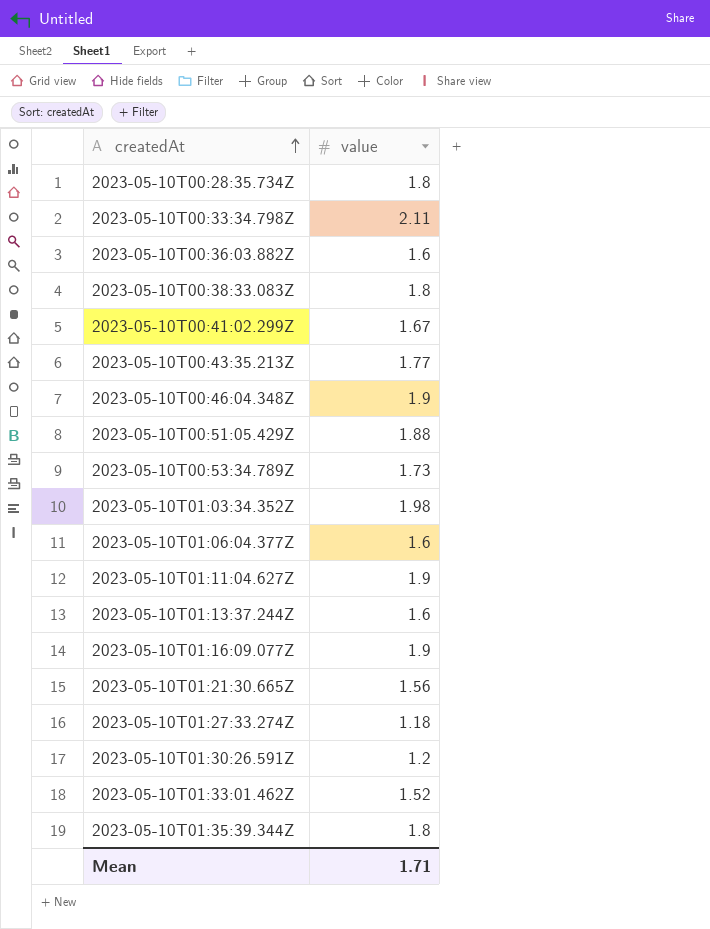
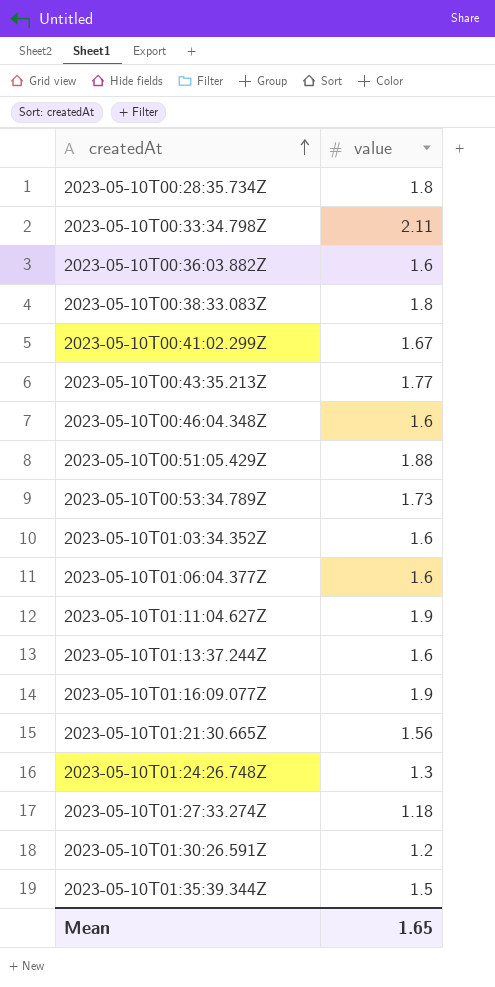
row 2023-05-10T01:33:01.462Z: 1.52 -> none
2023-05-10T00:46:04.348Z | value: 1.9 -> 1.6
2023-05-10T01:03:34.352Z | value: 1.98 -> 1.6
row 2023-05-10T01:24:26.748Z: none -> 1.3
2023-05-10T01:35:39.344Z | value: 1.8 -> 1.5
Mean | value: 1.71 -> 1.65

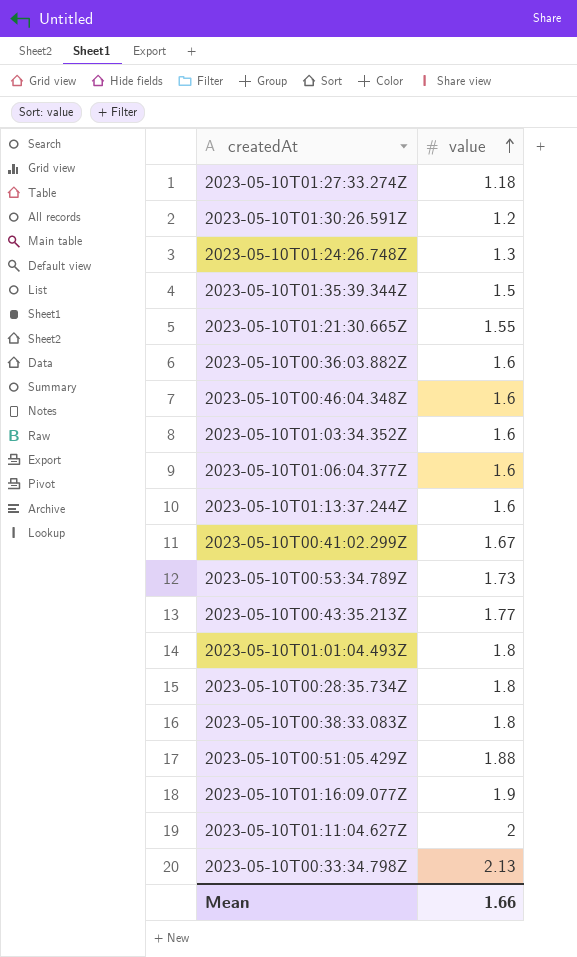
row order: createdAt ascending -> value ascending
2023-05-10T01:21:30.665Z | value: 1.56 -> 1.55
row 2023-05-10T01:01:04.493Z: none -> 1.8
2023-05-10T01:11:04.627Z | value: 1.9 -> 2
2023-05-10T00:33:34.798Z | value: 2.11 -> 2.13
Mean | value: 1.65 -> 1.66

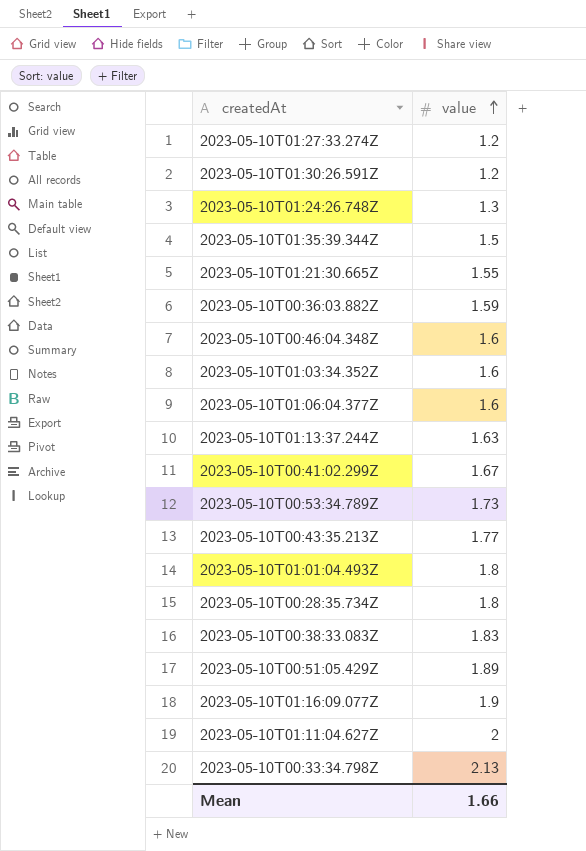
2023-05-10T01:27:33.274Z | value: 1.18 -> 1.2
2023-05-10T00:36:03.882Z | value: 1.6 -> 1.59
2023-05-10T01:13:37.244Z | value: 1.6 -> 1.63
2023-05-10T00:38:33.083Z | value: 1.8 -> 1.83
2023-05-10T00:51:05.429Z | value: 1.88 -> 1.89

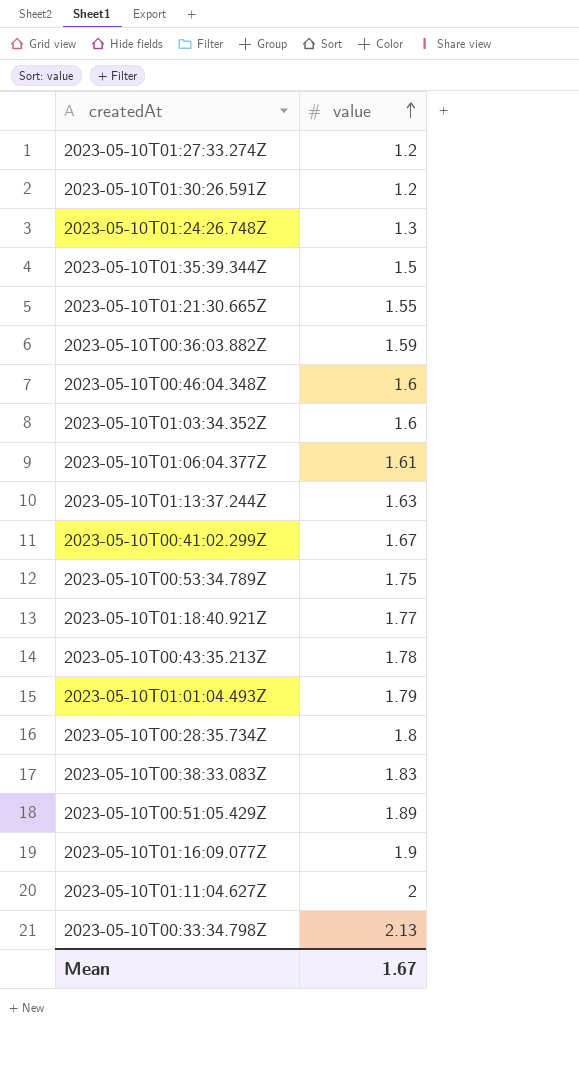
2023-05-10T01:06:04.377Z | value: 1.6 -> 1.61
2023-05-10T00:53:34.789Z | value: 1.73 -> 1.75
row 2023-05-10T01:18:40.921Z: none -> 1.77
2023-05-10T00:43:35.213Z | value: 1.77 -> 1.78
2023-05-10T01:01:04.493Z | value: 1.8 -> 1.79
Mean | value: 1.66 -> 1.67

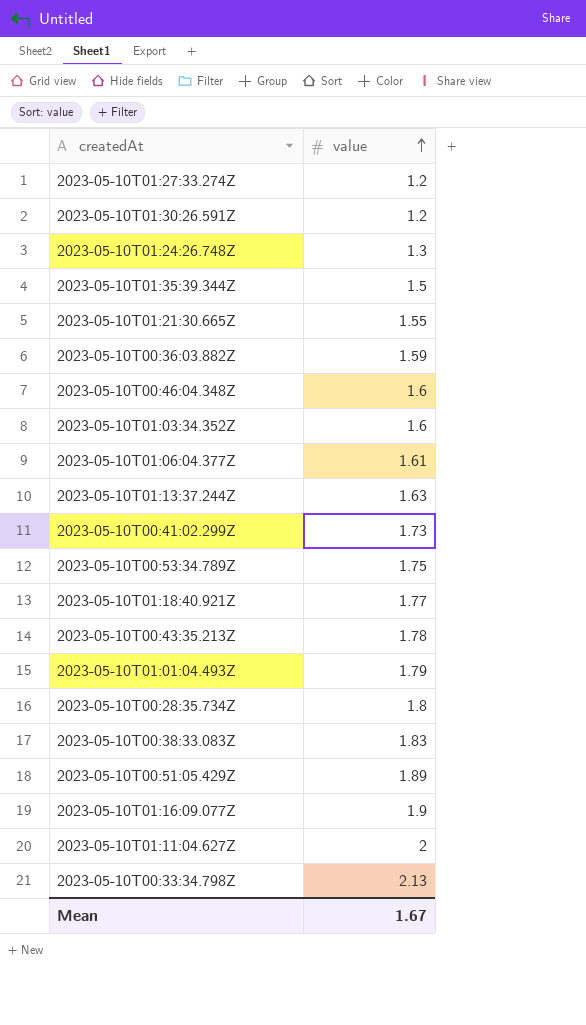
2023-05-10T00:41:02.299Z | value: 1.67 -> 1.73

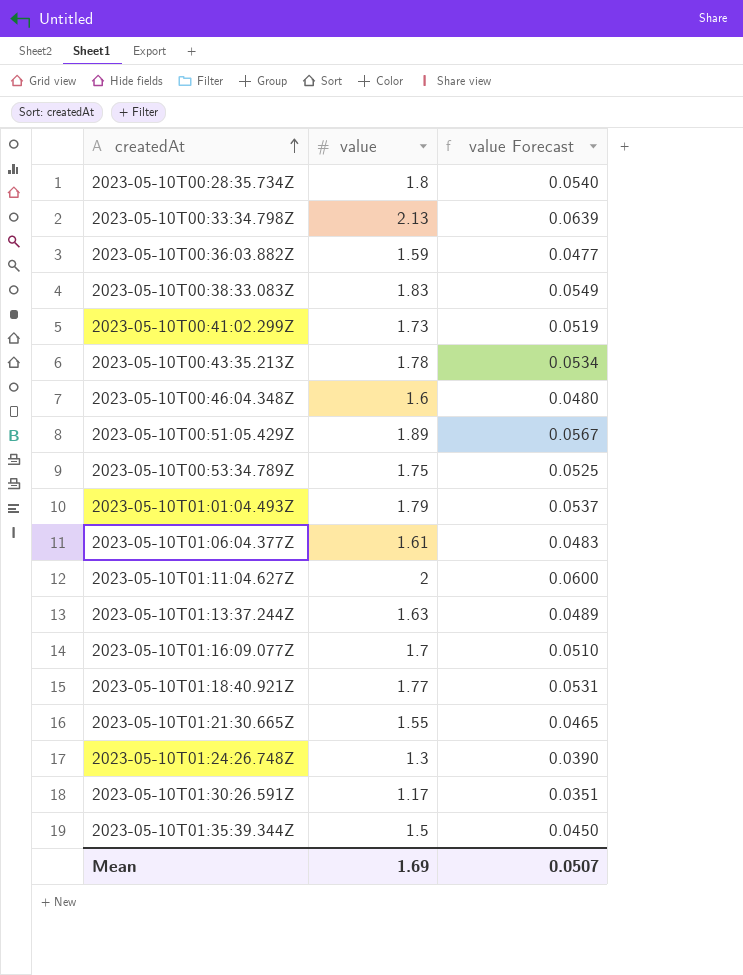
row order: value ascending -> createdAt ascending
column value Forecast | formula: none -> [value] * 0.03
row 2023-05-10T01:27:33.274Z: 1.2 -> none
row 2023-05-10T01:03:34.352Z: 1.6 -> none
2023-05-10T01:16:09.077Z | value: 1.9 -> 1.7
2023-05-10T01:30:26.591Z | value: 1.2 -> 1.17
Mean | value: 1.67 -> 1.69

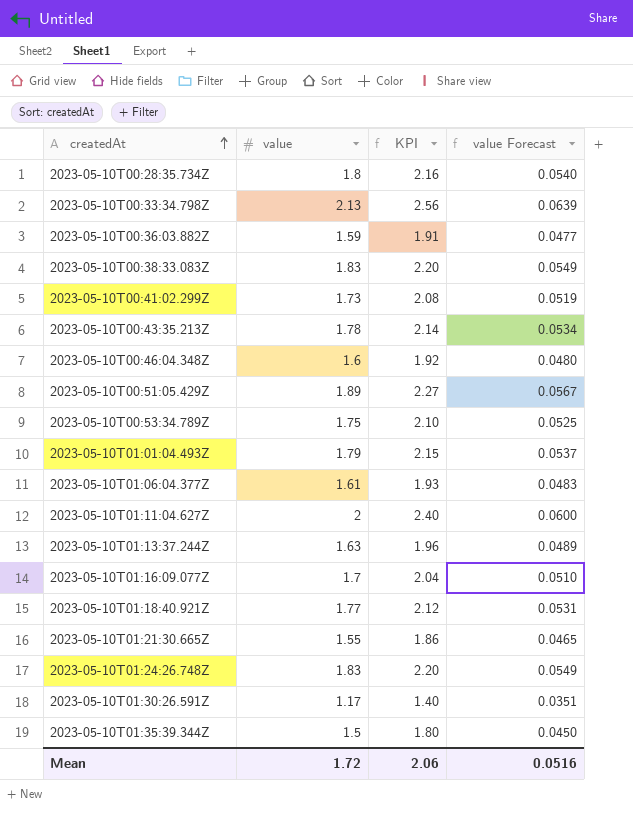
column KPI | formula: none -> [value] * 1.2
2023-05-10T01:24:26.748Z | value: 1.3 -> 1.83
2023-05-10T01:24:26.748Z | value Forecast: 0.0390 -> 0.0549
Mean | value: 1.69 -> 1.72
Mean | value Forecast: 0.0507 -> 0.0516

